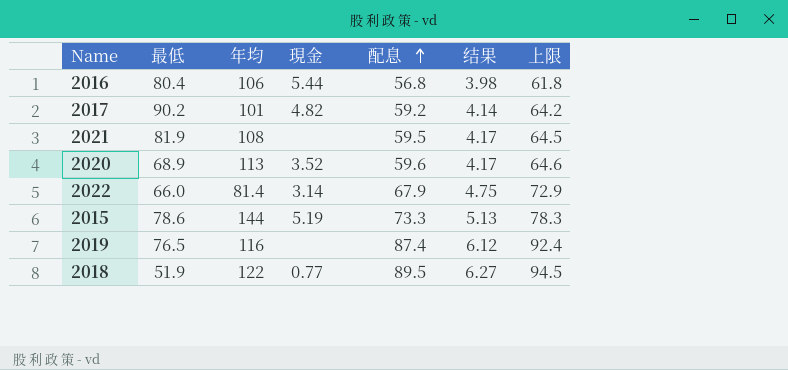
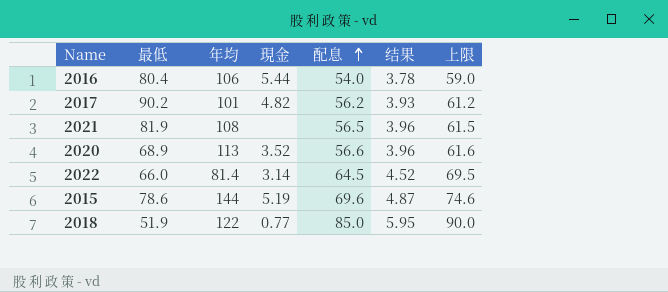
row 2019: 76.5 | 116 | none | 87.4 | 6.12 | 92.4 -> none
2016 | 配息: 56.8 -> 54.0
2016 | 结果: 3.98 -> 3.78
2016 | 上限: 61.8 -> 59.0
2017 | 配息: 59.2 -> 56.2
2017 | 结果: 4.14 -> 3.93
2017 | 上限: 64.2 -> 61.2
2021 | 配息: 59.5 -> 56.5
2021 | 结果: 4.17 -> 3.96
2021 | 上限: 64.5 -> 61.5
2020 | 配息: 59.6 -> 56.6
2020 | 结果: 4.17 -> 3.96
2020 | 上限: 64.6 -> 61.6
2022 | 配息: 67.9 -> 64.5
2022 | 结果: 4.75 -> 4.52
2022 | 上限: 72.9 -> 69.5
2015 | 配息: 73.3 -> 69.6
2015 | 结果: 5.13 -> 4.87
2015 | 上限: 78.3 -> 74.6
2018 | 配息: 89.5 -> 85.0
2018 | 结果: 6.27 -> 5.95
2018 | 上限: 94.5 -> 90.0

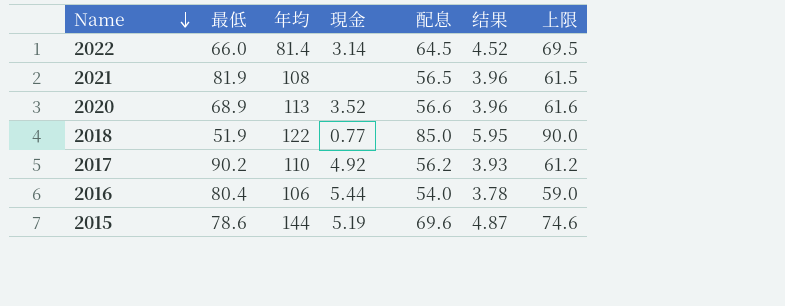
row order: 配息 ascending -> Name descending
2017 | 年均: 101 -> 110
2017 | 現金: 4.82 -> 4.92

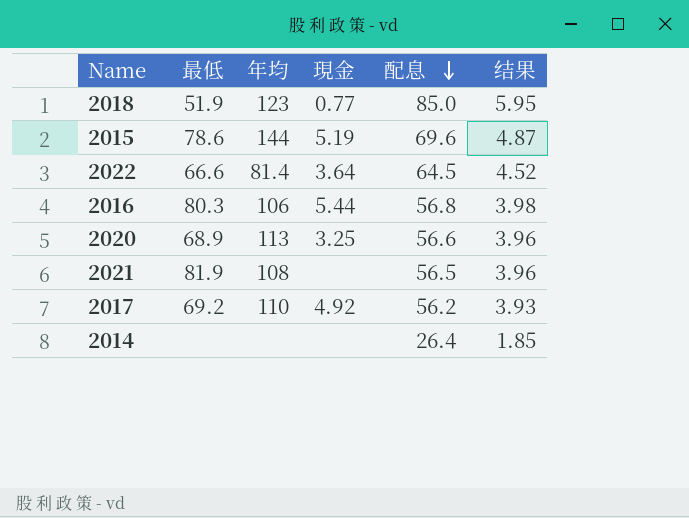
row order: Name descending -> 配息 descending
column 上限 | formula: [配息] + 5 -> none
2018 | 年均: 122 -> 123
2022 | 最低: 66.0 -> 66.6
2022 | 現金: 3.14 -> 3.64
2016 | 最低: 80.4 -> 80.3
2016 | 配息: 54.0 -> 56.8
2016 | 结果: 3.78 -> 3.98
2020 | 現金: 3.52 -> 3.25
2017 | 最低: 90.2 -> 69.2
row 2014: none -> none | none | none | 26.4 | 1.85

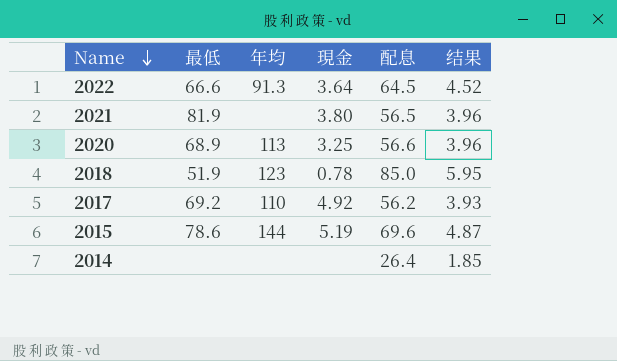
row order: 配息 descending -> Name descending
row 2016: 80.3 | 106 | 5.44 | 56.8 | 3.98 -> none
2022 | 年均: 81.4 -> 91.3
2021 | 年均: 108 -> none
2021 | 現金: none -> 3.80
2018 | 現金: 0.77 -> 0.78

